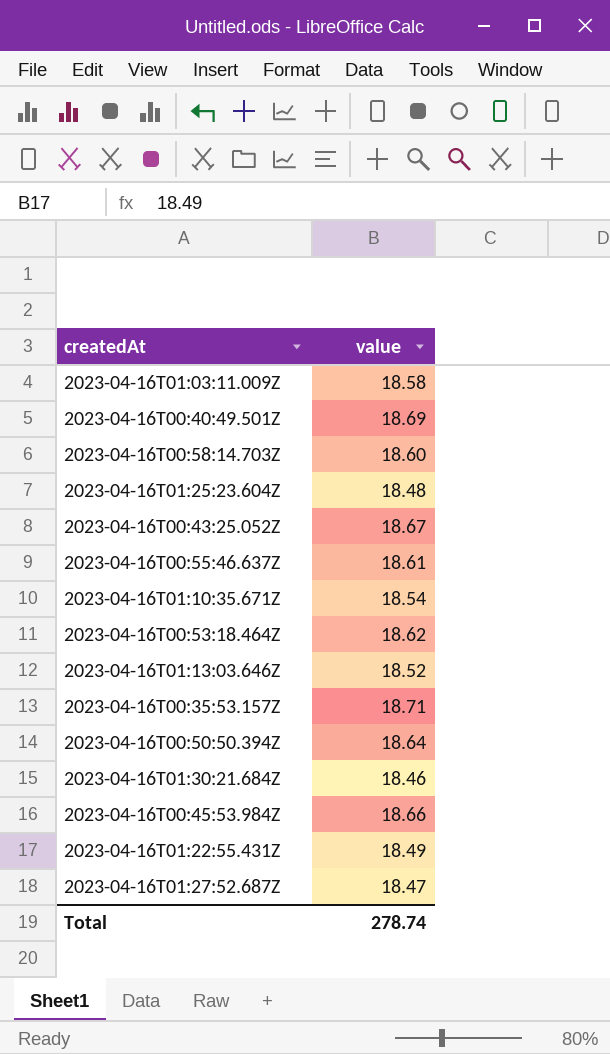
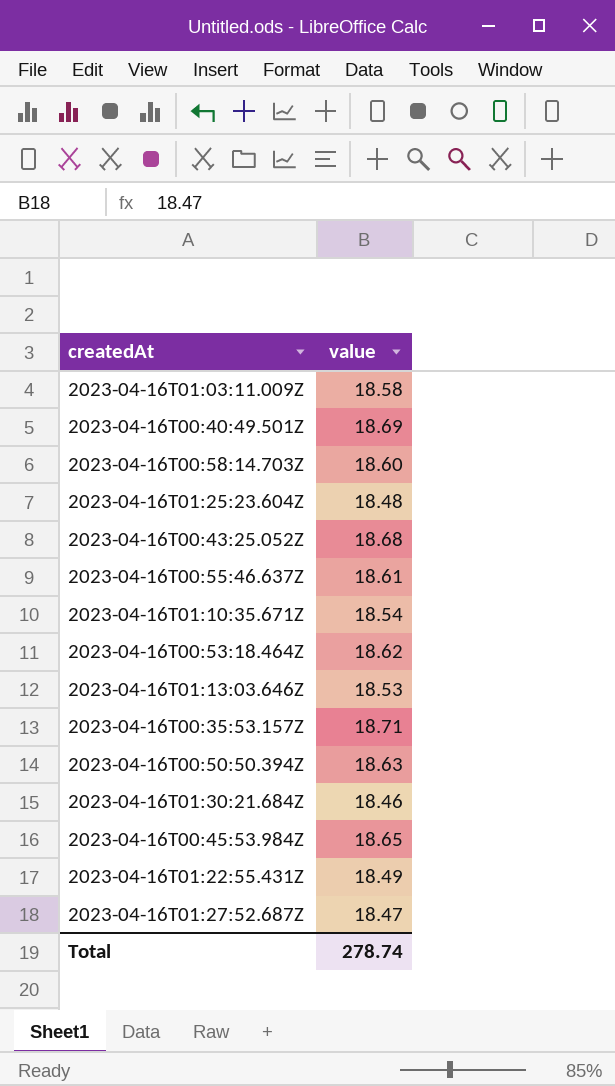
2023-04-16T00:43:25.052Z | value: 18.67 -> 18.68
2023-04-16T01:13:03.646Z | value: 18.52 -> 18.53
2023-04-16T00:50:50.394Z | value: 18.64 -> 18.63
2023-04-16T00:45:53.984Z | value: 18.66 -> 18.65

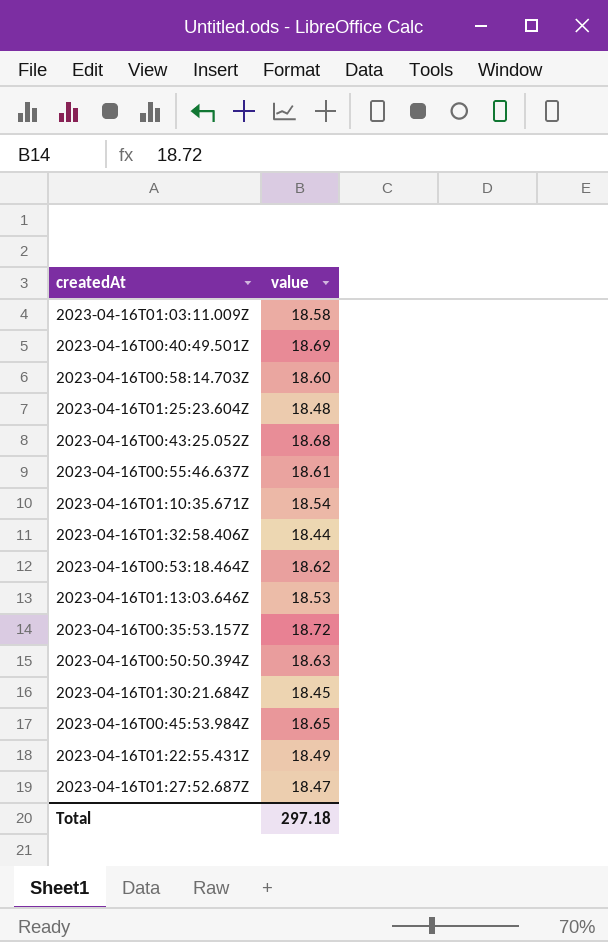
row 2023-04-16T01:32:58.406Z: none -> 18.44
2023-04-16T00:35:53.157Z | value: 18.71 -> 18.72
2023-04-16T01:30:21.684Z | value: 18.46 -> 18.45
Total | value: 278.74 -> 297.18

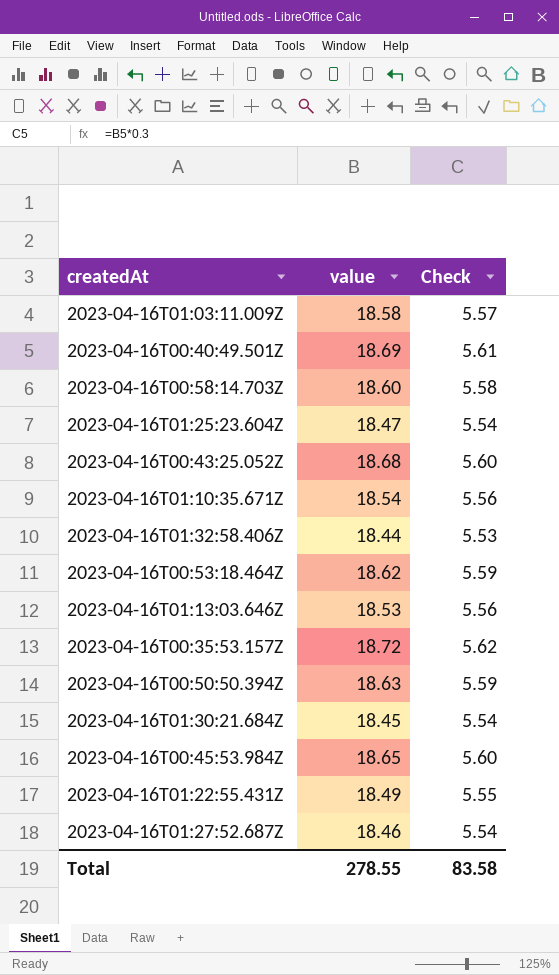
column Check | formula: none -> [value] * 0.3
row 2023-04-16T00:55:46.637Z: 18.61 -> none
2023-04-16T01:25:23.604Z | value: 18.48 -> 18.47
2023-04-16T01:27:52.687Z | value: 18.47 -> 18.46
Total | value: 297.18 -> 278.55

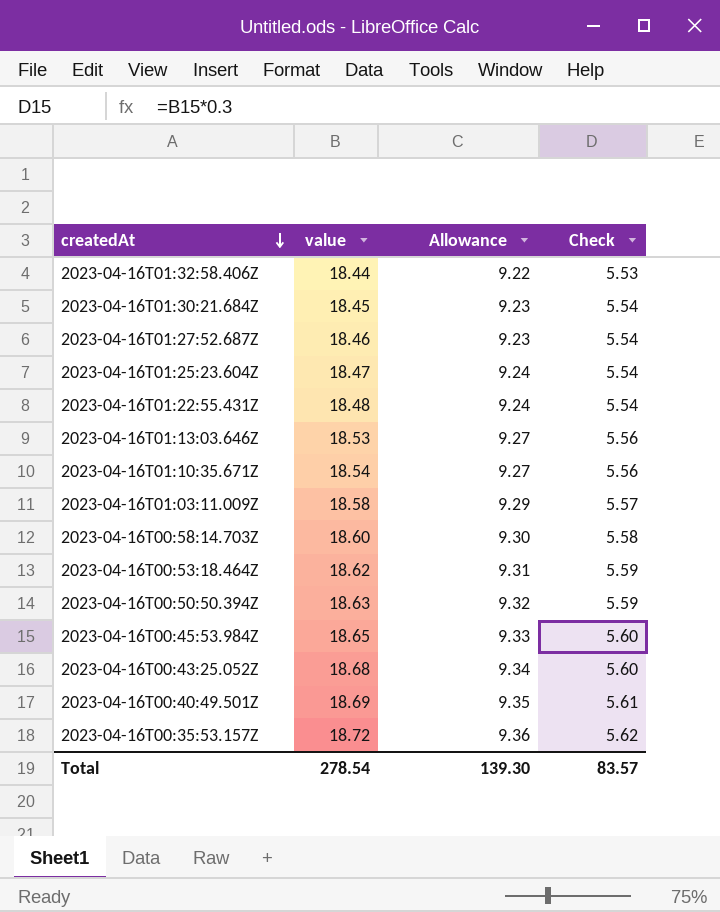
row order: none -> createdAt descending
column Allowance | formula: none -> [value] * 0.5
2023-04-16T01:22:55.431Z | value: 18.49 -> 18.48
2023-04-16T01:22:55.431Z | Check: 5.55 -> 5.54
Total | value: 278.55 -> 278.54
Total | Check: 83.58 -> 83.57

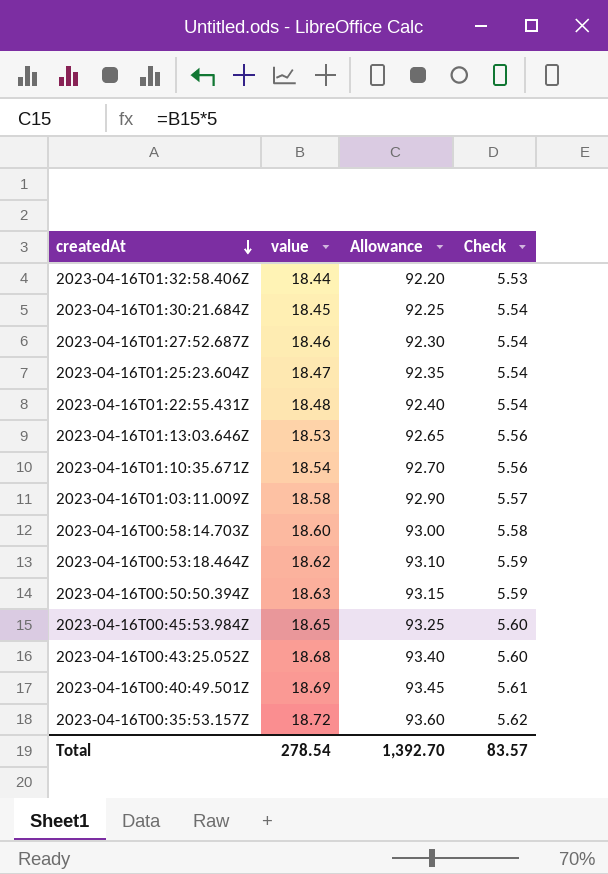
column Allowance | formula: [value] * 0.5 -> [value] * 5
Total | Allowance: 139.30 -> 1,392.70

